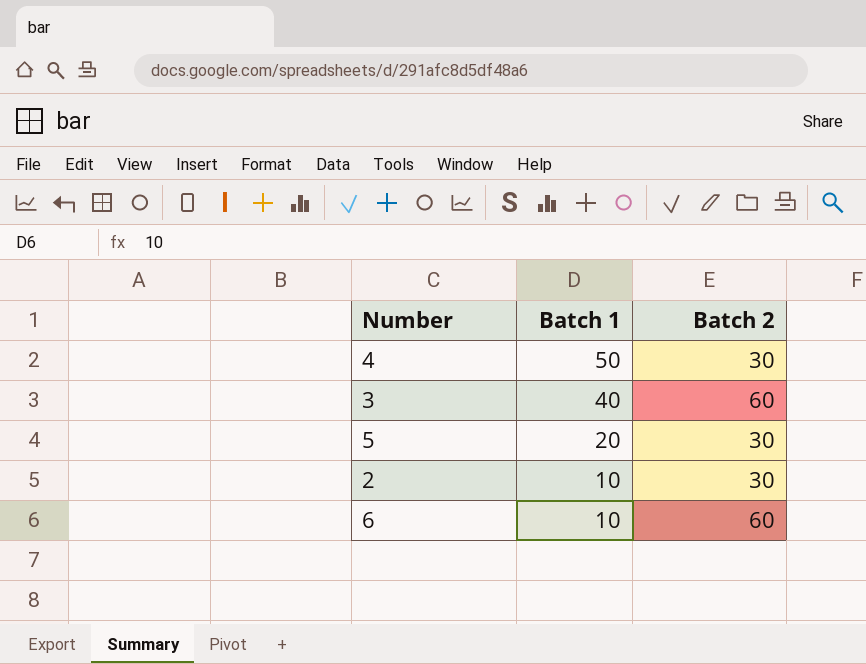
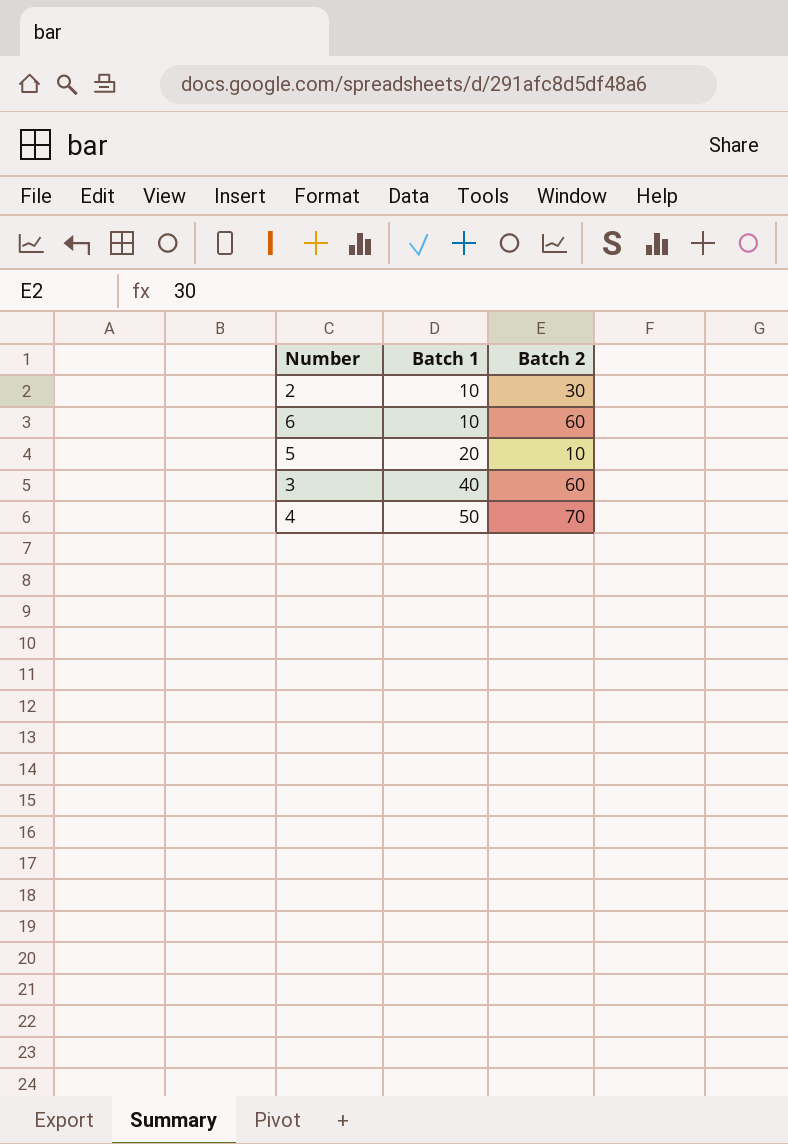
row order: Batch 1 descending -> Batch 1 ascending
5 | Batch 2: 30 -> 10
4 | Batch 2: 30 -> 70

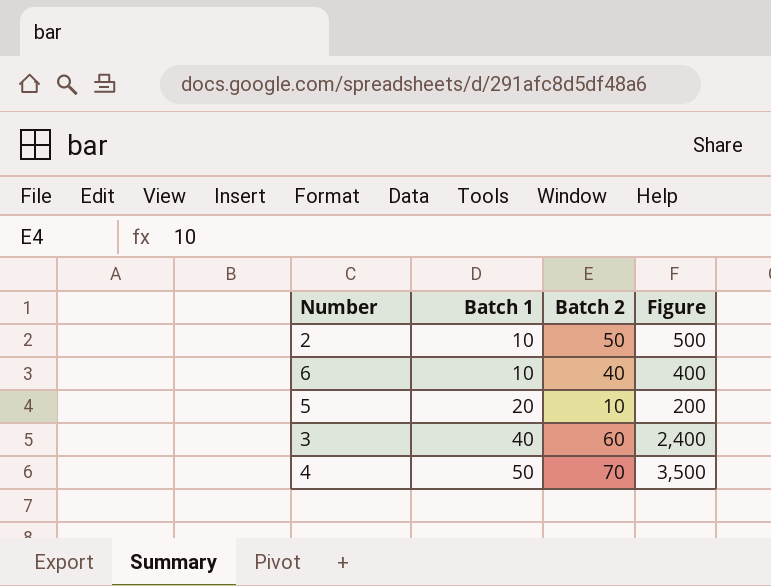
column Figure | formula: none -> [Batch 1] * [Batch 2]
2 | Batch 2: 30 -> 50
6 | Batch 2: 60 -> 40

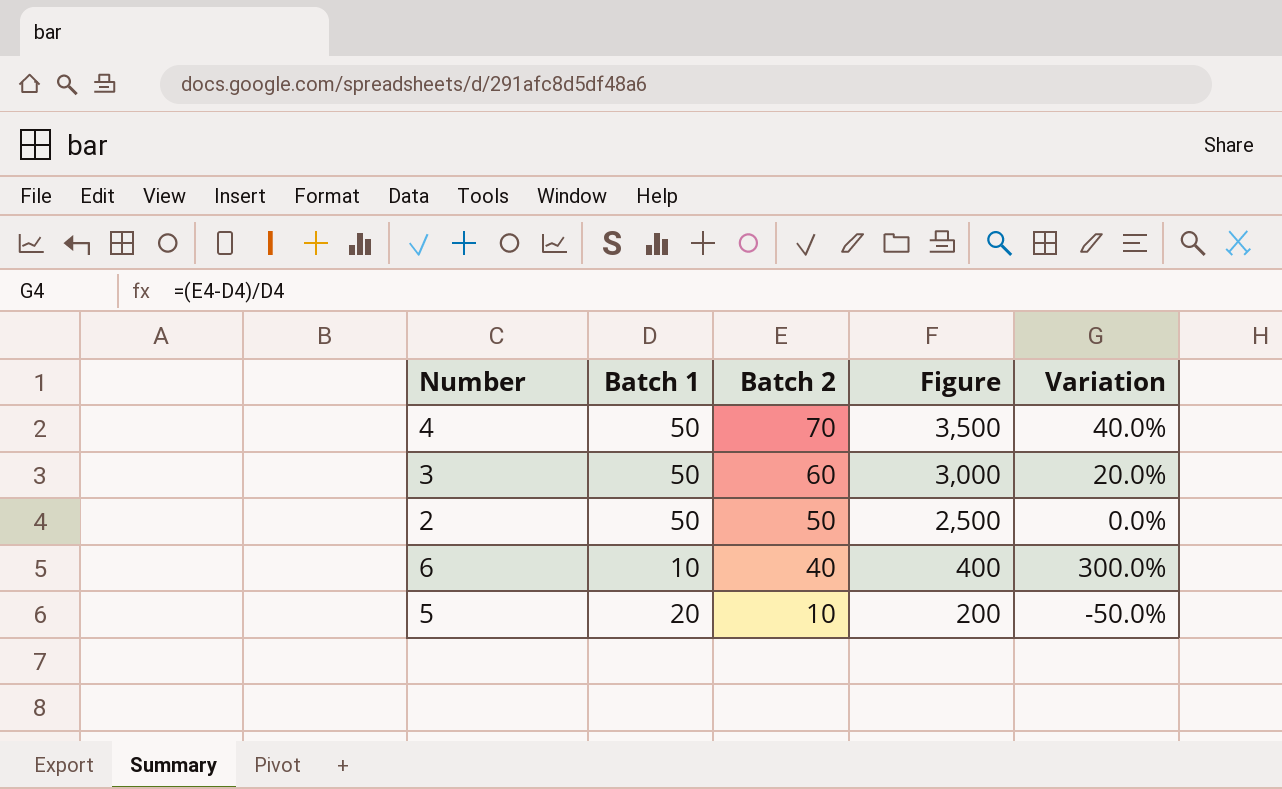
row order: Batch 1 ascending -> Batch 2 descending
column Variation | formula: none -> ([Batch 2] - [Batch 1]) / [Batch 1]
3 | Batch 1: 40 -> 50
3 | Figure: 2,400 -> 3,000
2 | Batch 1: 10 -> 50
2 | Figure: 500 -> 2,500

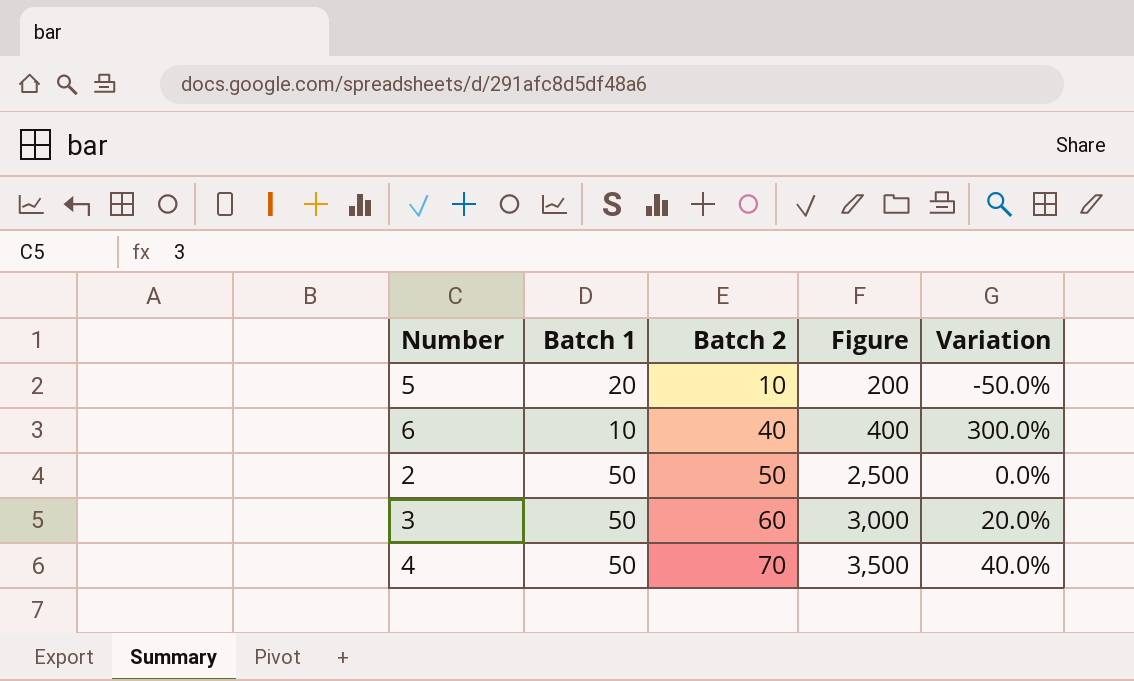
row order: Batch 2 descending -> Batch 2 ascending

